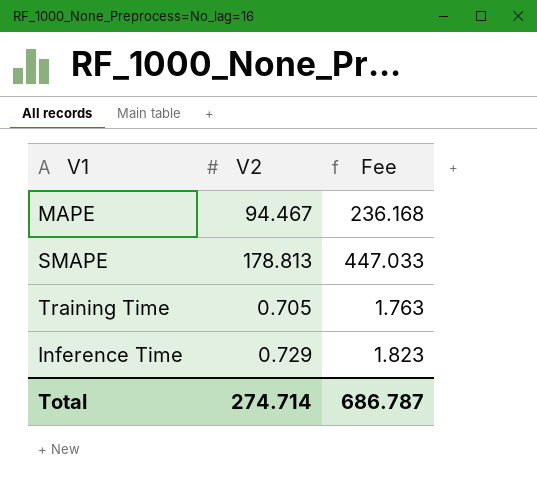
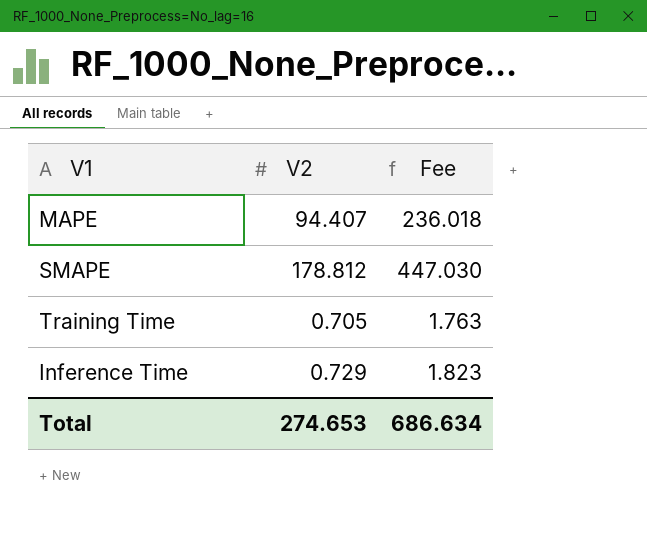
MAPE | V2: 94.467 -> 94.407
MAPE | Fee: 236.168 -> 236.018
SMAPE | V2: 178.813 -> 178.812
SMAPE | Fee: 447.033 -> 447.030
Total | V2: 274.714 -> 274.653
Total | Fee: 686.787 -> 686.634

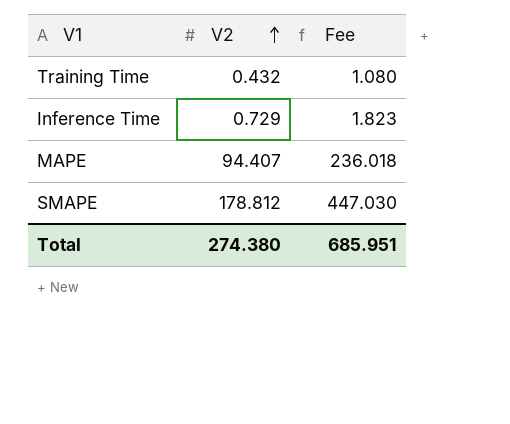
row order: none -> V2 ascending
Training Time | V2: 0.705 -> 0.432
Training Time | Fee: 1.763 -> 1.080
Total | V2: 274.653 -> 274.380
Total | Fee: 686.634 -> 685.951

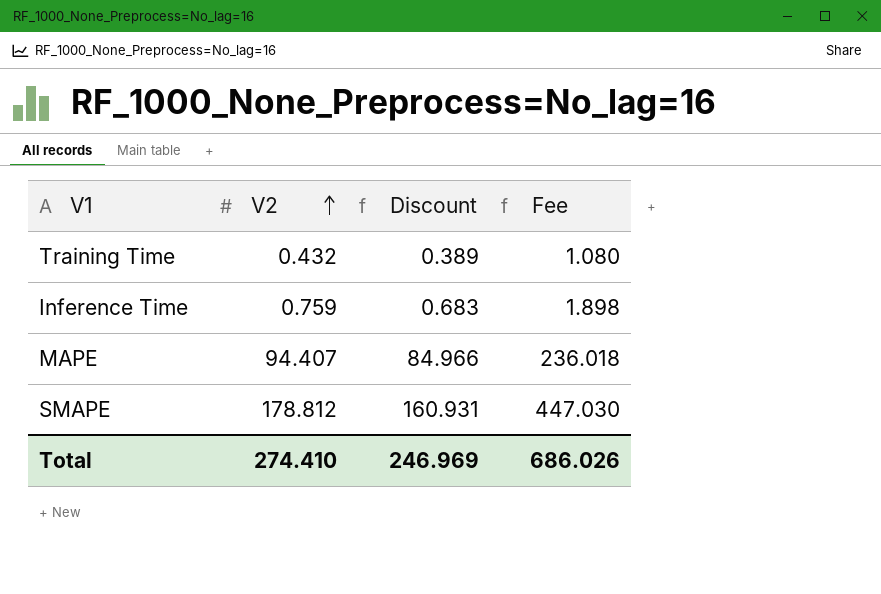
column Discount | formula: none -> [V2] * 0.9
Inference Time | V2: 0.729 -> 0.759
Inference Time | Fee: 1.823 -> 1.898
Total | V2: 274.380 -> 274.410
Total | Fee: 685.951 -> 686.026

